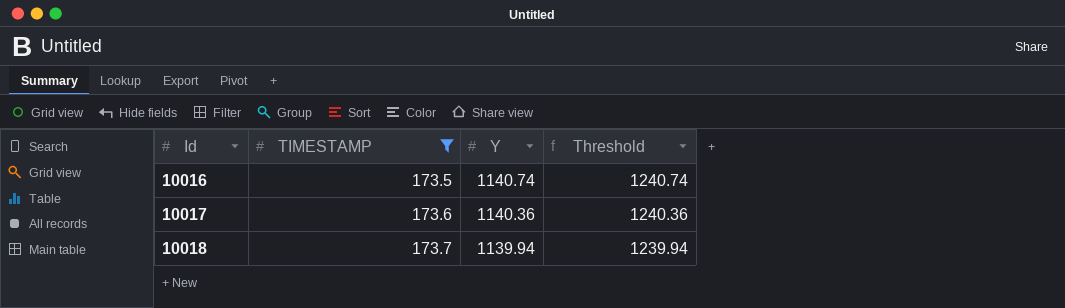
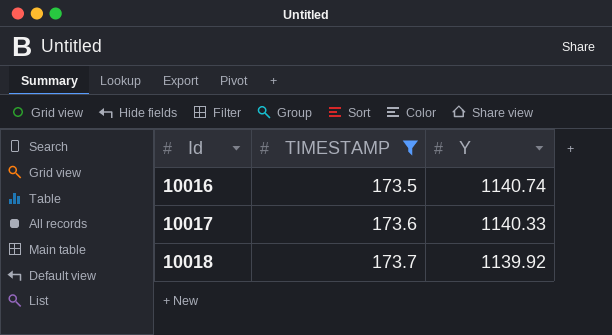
column Threshold | formula: [Y] + 100 -> none
10017 | Y: 1140.36 -> 1140.33
10018 | Y: 1139.94 -> 1139.92

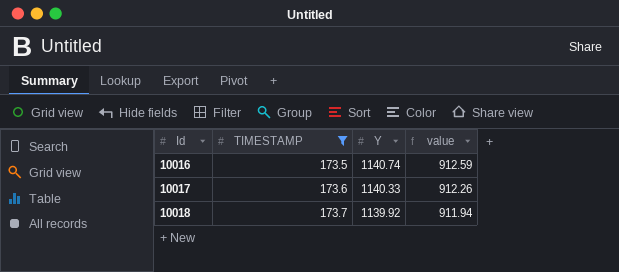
column value | formula: none -> [Y] * 0.8

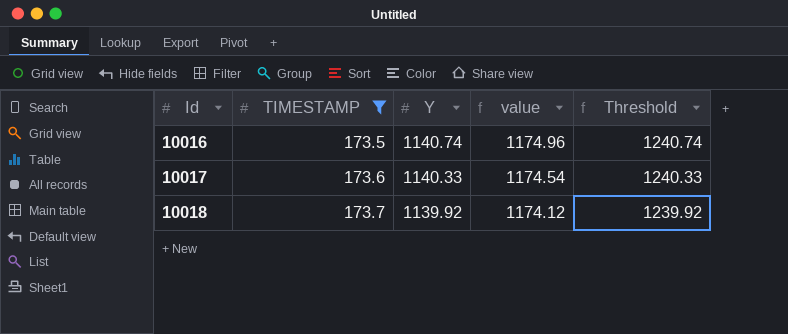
column value | formula: [Y] * 0.8 -> [Y] * 1.03
column Threshold | formula: none -> [Y] + 100

